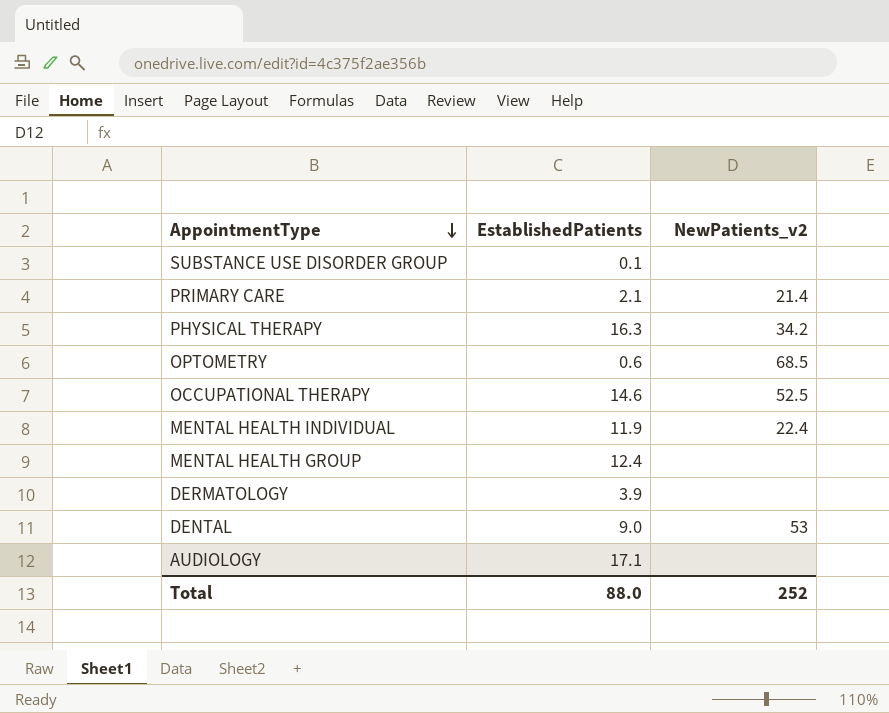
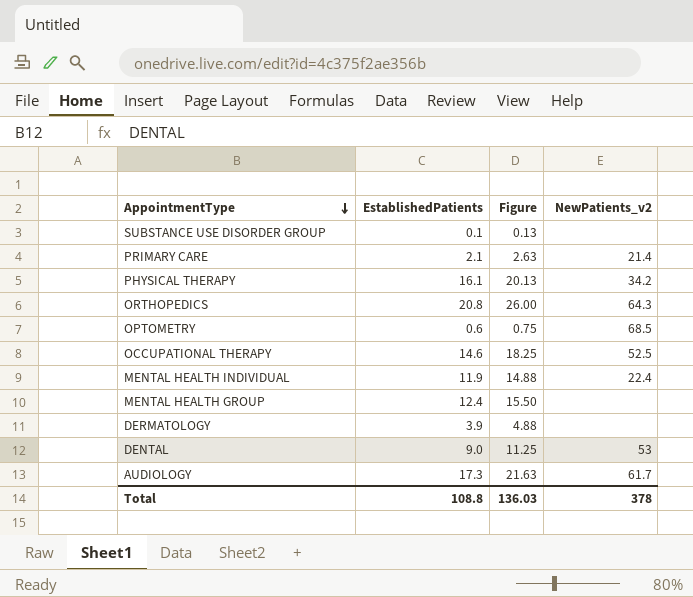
column Figure | formula: none -> [EstablishedPatients] * 1.25
PHYSICAL THERAPY | EstablishedPatients: 16.3 -> 16.1
row ORTHOPEDICS: none -> 20.8 | 26.00 | 64.3
AUDIOLOGY | EstablishedPatients: 17.1 -> 17.3
AUDIOLOGY | NewPatients_v2: none -> 61.7
Total | EstablishedPatients: 88.0 -> 108.8
Total | NewPatients_v2: 252 -> 378

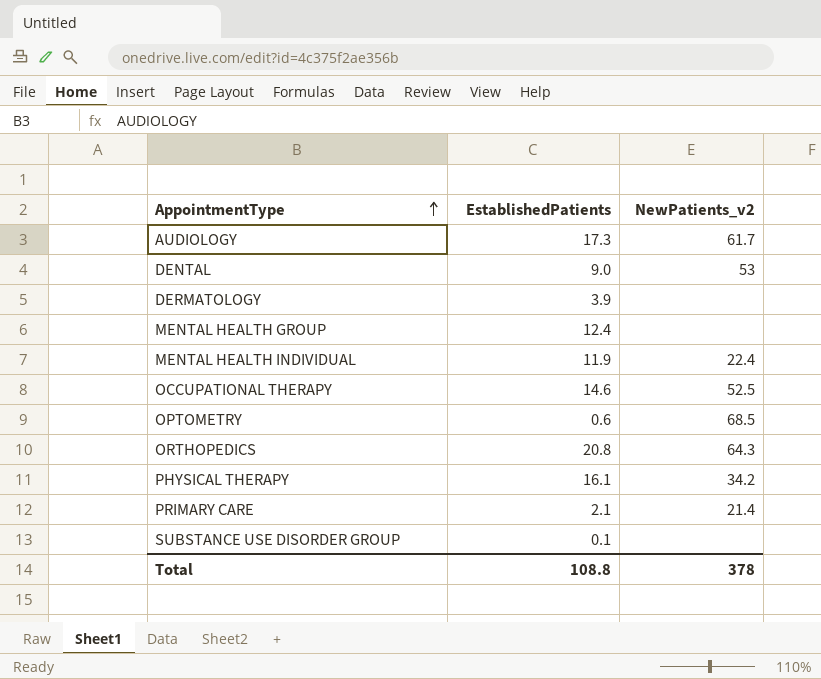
row order: AppointmentType descending -> AppointmentType ascending
column Figure | formula: [EstablishedPatients] * 1.25 -> none

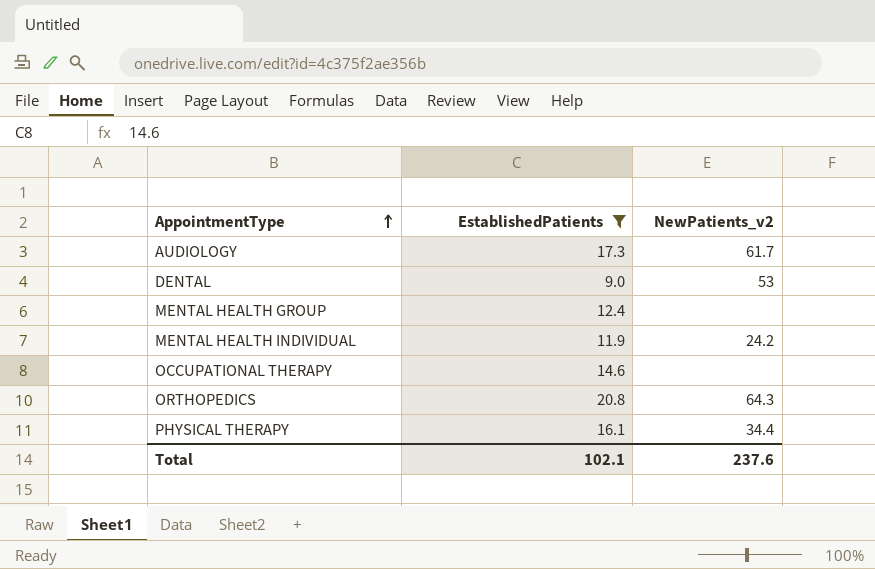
filter: none -> EstablishedPatients >= 9.0
MENTAL HEALTH INDIVIDUAL | NewPatients_v2: 22.4 -> 24.2
OCCUPATIONAL THERAPY | NewPatients_v2: 52.5 -> none
PHYSICAL THERAPY | NewPatients_v2: 34.2 -> 34.4
Total | EstablishedPatients: 108.8 -> 102.1
Total | NewPatients_v2: 378 -> 237.6

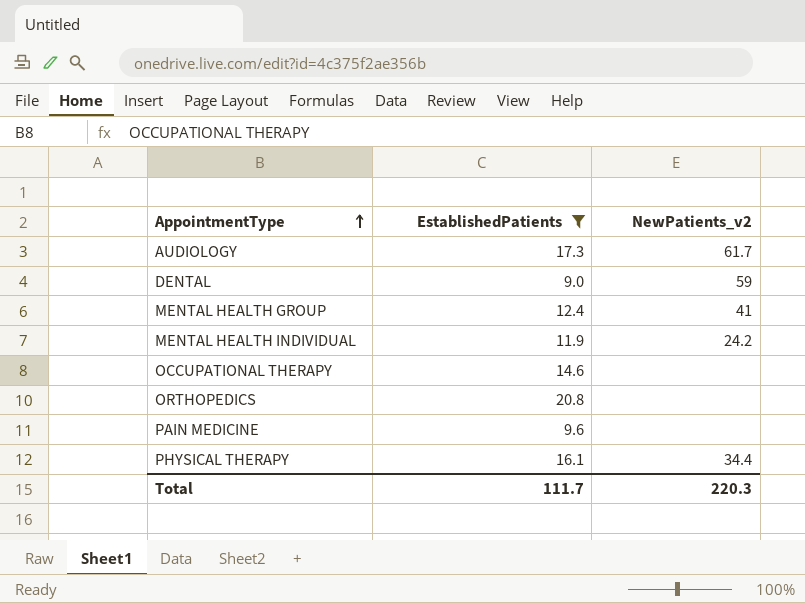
DENTAL | NewPatients_v2: 53 -> 59
MENTAL HEALTH GROUP | NewPatients_v2: none -> 41
ORTHOPEDICS | NewPatients_v2: 64.3 -> none
row PAIN MEDICINE: none -> 9.6 | none
Total | EstablishedPatients: 102.1 -> 111.7
Total | NewPatients_v2: 237.6 -> 220.3

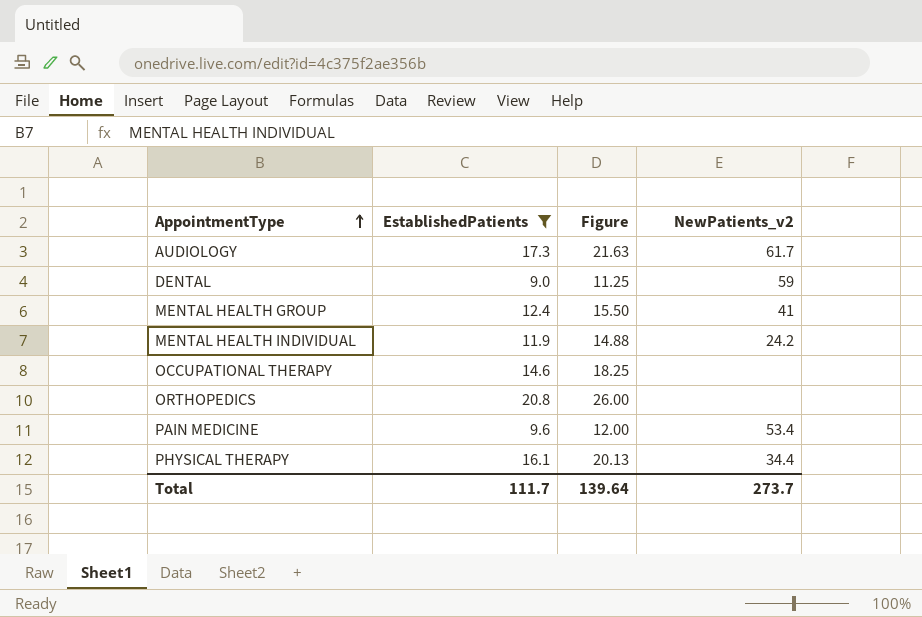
column Figure | formula: none -> [EstablishedPatients] * 1.25
PAIN MEDICINE | NewPatients_v2: none -> 53.4
Total | NewPatients_v2: 220.3 -> 273.7

